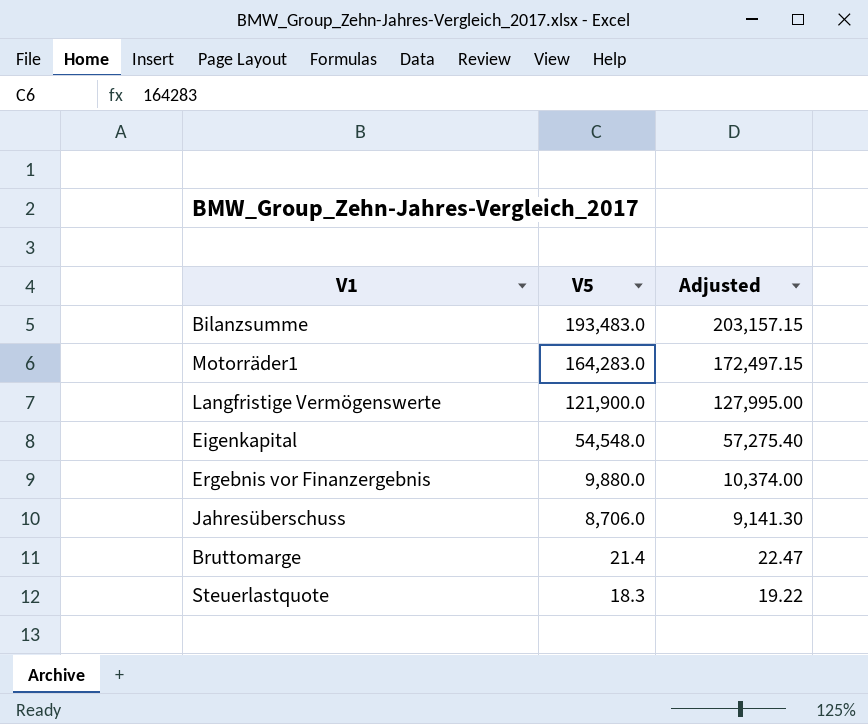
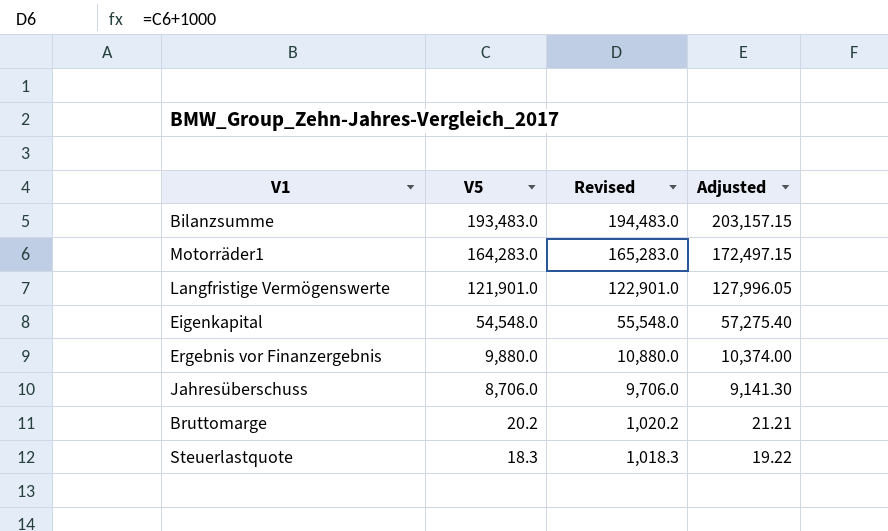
column Revised | formula: none -> [V5] + 1000
Langfristige Vermögenswerte | V5: 121,900.0 -> 121,901.0
Langfristige Vermögenswerte | Adjusted: 127,995.00 -> 127,996.05
Bruttomarge | V5: 21.4 -> 20.2
Bruttomarge | Adjusted: 22.47 -> 21.21

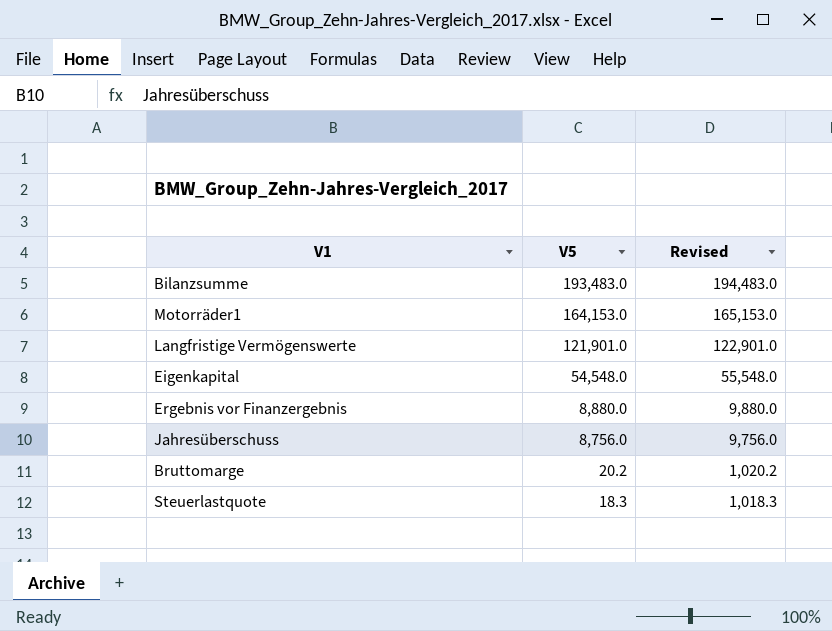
column Adjusted | formula: [V5] * 1.05 -> none
Motorräder1 | V5: 164,283.0 -> 164,153.0
Motorräder1 | Revised: 165,283.0 -> 165,153.0
Ergebnis vor Finanzergebnis | V5: 9,880.0 -> 8,880.0
Ergebnis vor Finanzergebnis | Revised: 10,880.0 -> 9,880.0
Jahresüberschuss | V5: 8,706.0 -> 8,756.0
Jahresüberschuss | Revised: 9,706.0 -> 9,756.0

